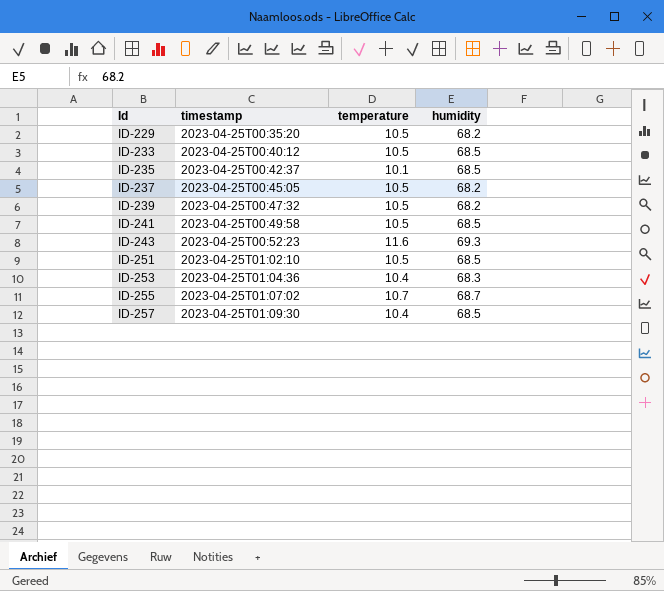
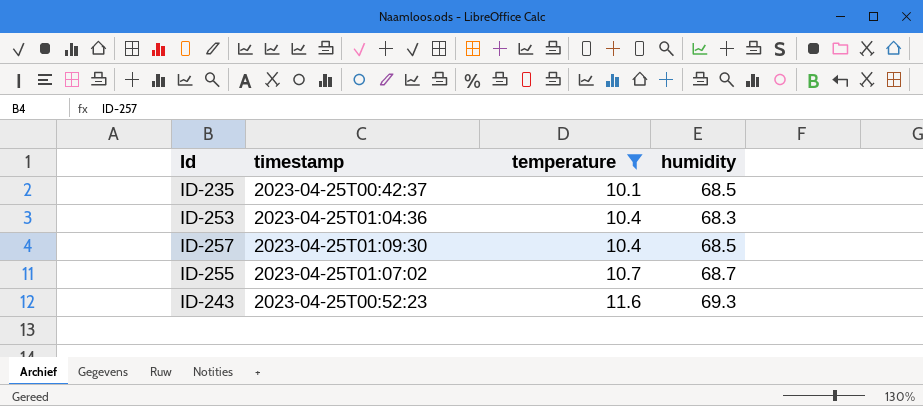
filter: none -> temperature != 10.5
row order: Id ascending -> temperature ascending

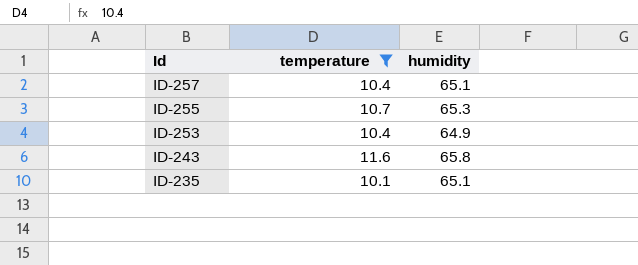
row order: temperature ascending -> Id descending
column timestamp | position: 2 -> none
ID-257 | humidity: 68.5 -> 65.1
ID-255 | humidity: 68.7 -> 65.3
ID-253 | humidity: 68.3 -> 64.9
ID-243 | humidity: 69.3 -> 65.8
ID-235 | humidity: 68.5 -> 65.1

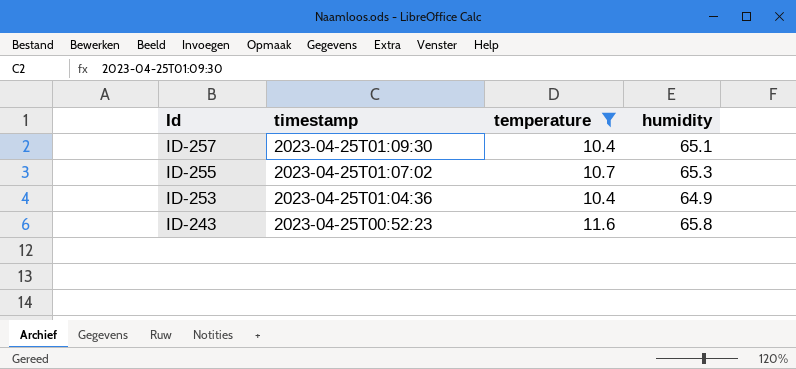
column timestamp | position: none -> 2
row ID-235: 10.1 | 65.1 -> none

